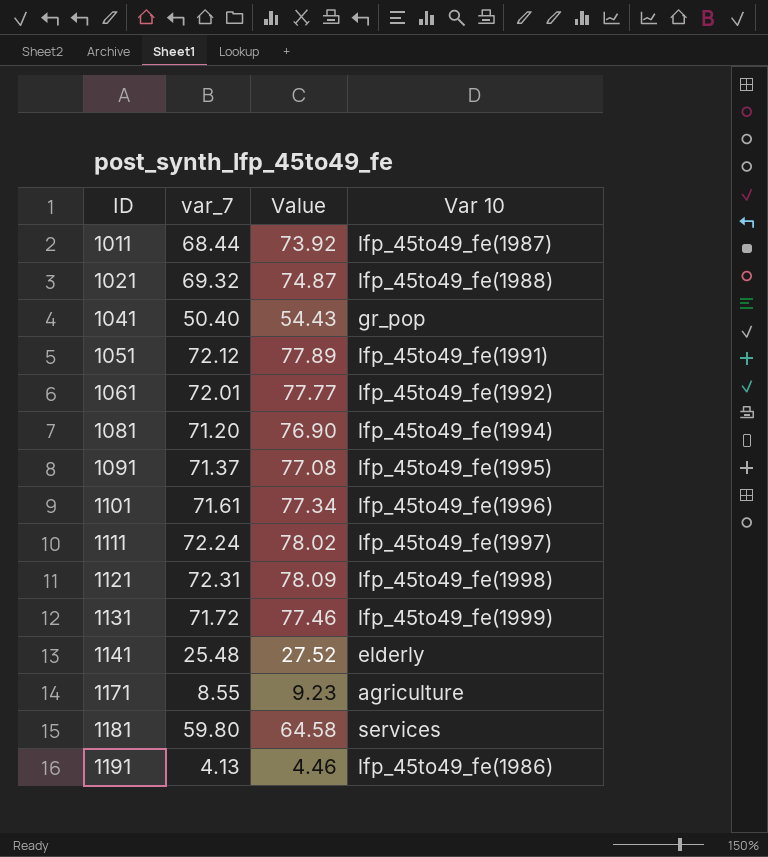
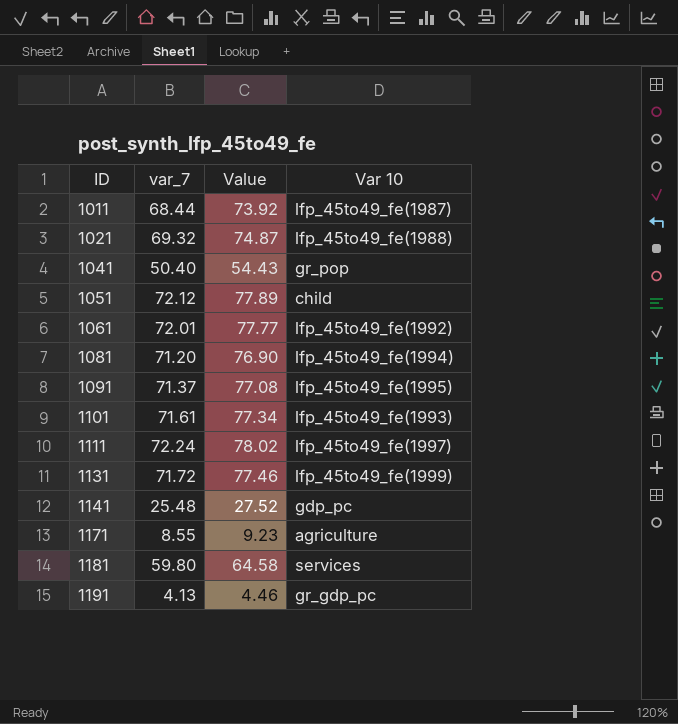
row 1121: 72.31 | 78.09 | lfp_45to49_fe(1998) -> none
1051 | Var 10: lfp_45to49_fe(1991) -> child
1101 | Var 10: lfp_45to49_fe(1996) -> lfp_45to49_fe(1993)
1141 | Var 10: elderly -> gdp_pc
1191 | Var 10: lfp_45to49_fe(1986) -> gr_gdp_pc

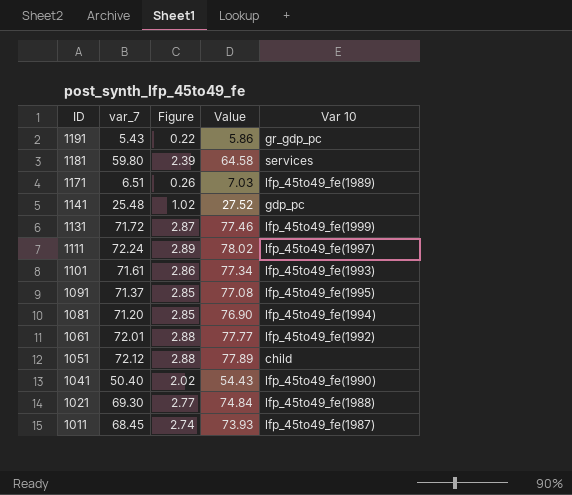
row order: ID ascending -> ID descending
column Figure | formula: none -> [var_7] * 0.04
1191 | var_7: 4.13 -> 5.43
1191 | Value: 4.46 -> 5.86
1171 | var_7: 8.55 -> 6.51
1171 | Value: 9.23 -> 7.03
1171 | Var 10: agriculture -> lfp_45to49_fe(1989)
1041 | Var 10: gr_pop -> lfp_45to49_fe(1990)
1021 | var_7: 69.32 -> 69.30
1021 | Value: 74.87 -> 74.84
1011 | var_7: 68.44 -> 68.45
1011 | Value: 73.92 -> 73.93

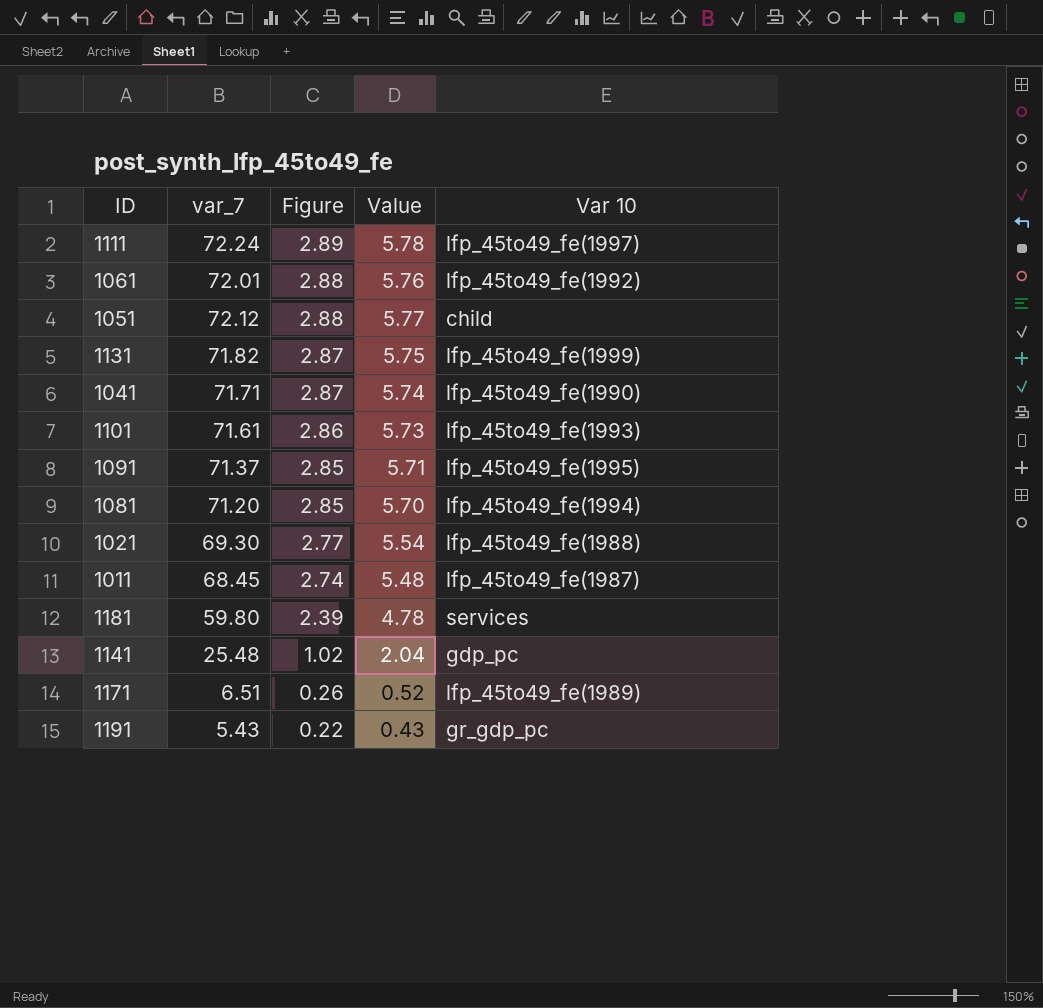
row order: ID descending -> Figure descending
column Value | formula: [var_7] * 1.08 -> [var_7] * 0.08
1131 | var_7: 71.72 -> 71.82
1041 | var_7: 50.40 -> 71.71
1041 | Figure: 2.02 -> 2.87

